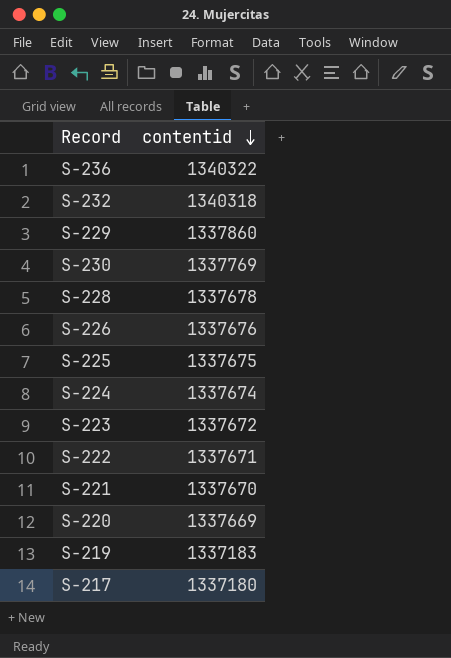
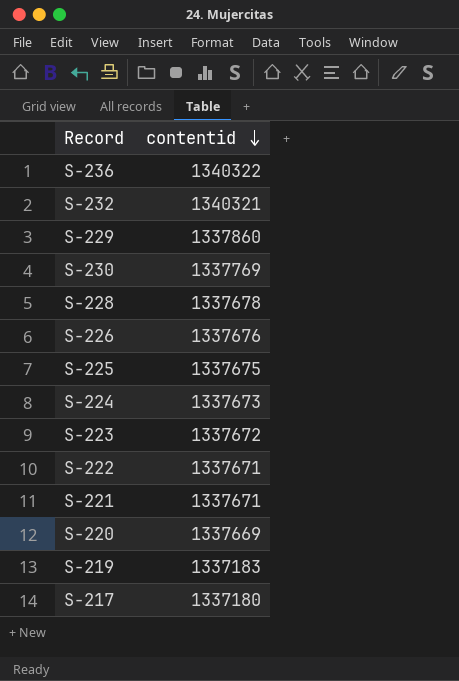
S-232 | contentid: 1340318 -> 1340321
S-224 | contentid: 1337674 -> 1337673
S-221 | contentid: 1337670 -> 1337671

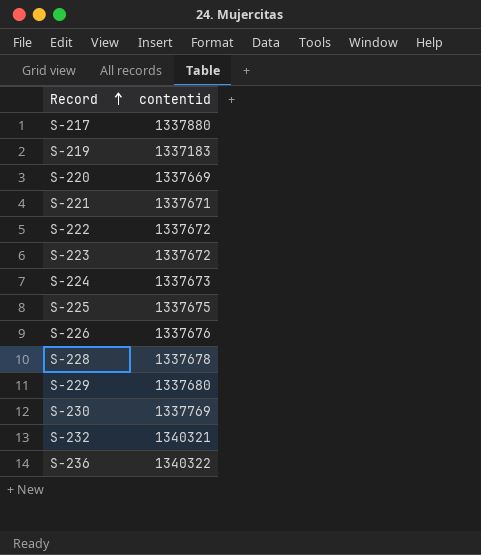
row order: contentid descending -> Record ascending
S-217 | contentid: 1337180 -> 1337880
S-222 | contentid: 1337671 -> 1337672
S-229 | contentid: 1337860 -> 1337680

